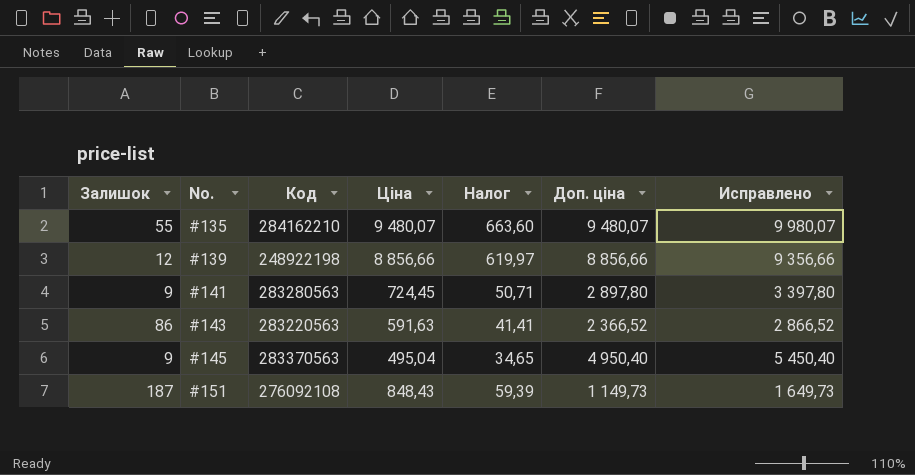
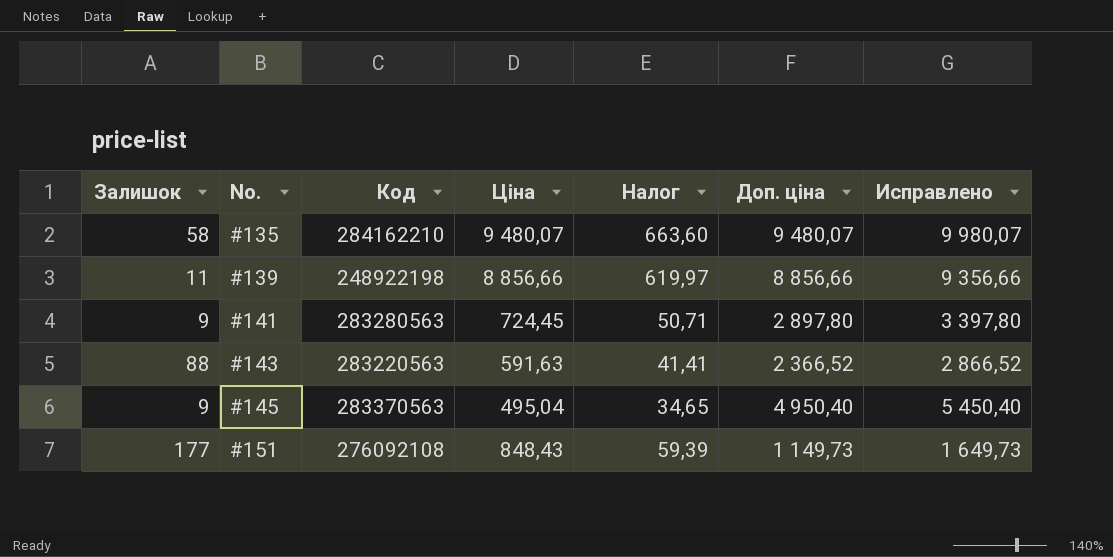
#135 | Залишок: 55 -> 58
#139 | Залишок: 12 -> 11
#143 | Залишок: 86 -> 88
#151 | Залишок: 187 -> 177

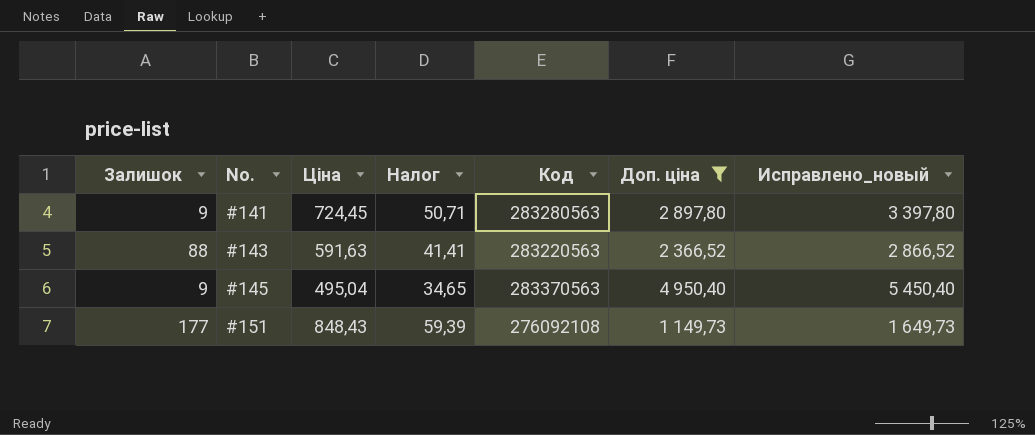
filter: none -> Доп. ціна <= 4 950,40
column Код | position: 3 -> 5
column name: Исправлено -> Исправлено_новый

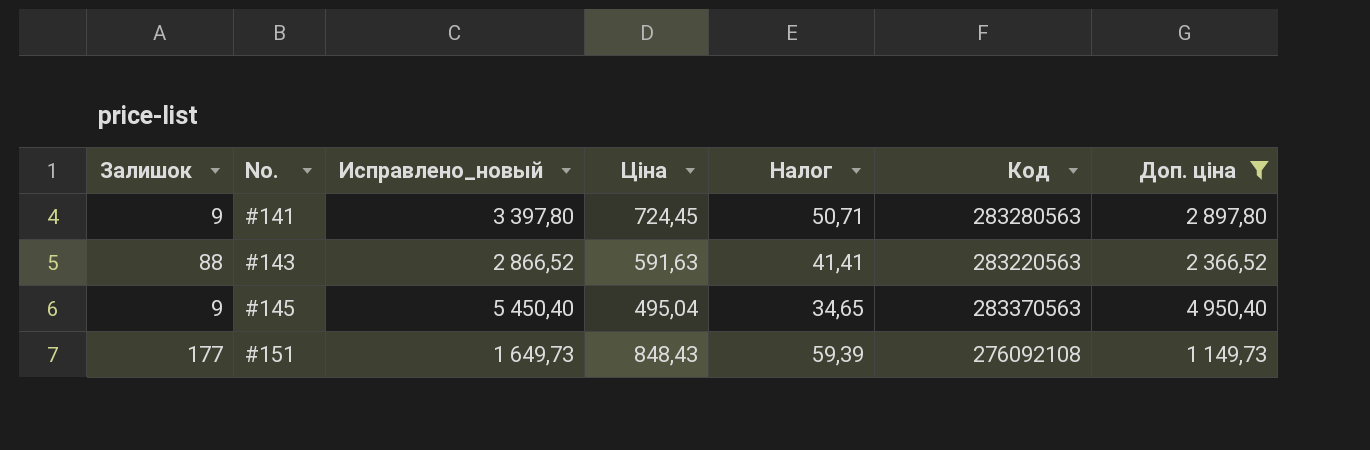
column Исправлено_новый | position: 7 -> 3

